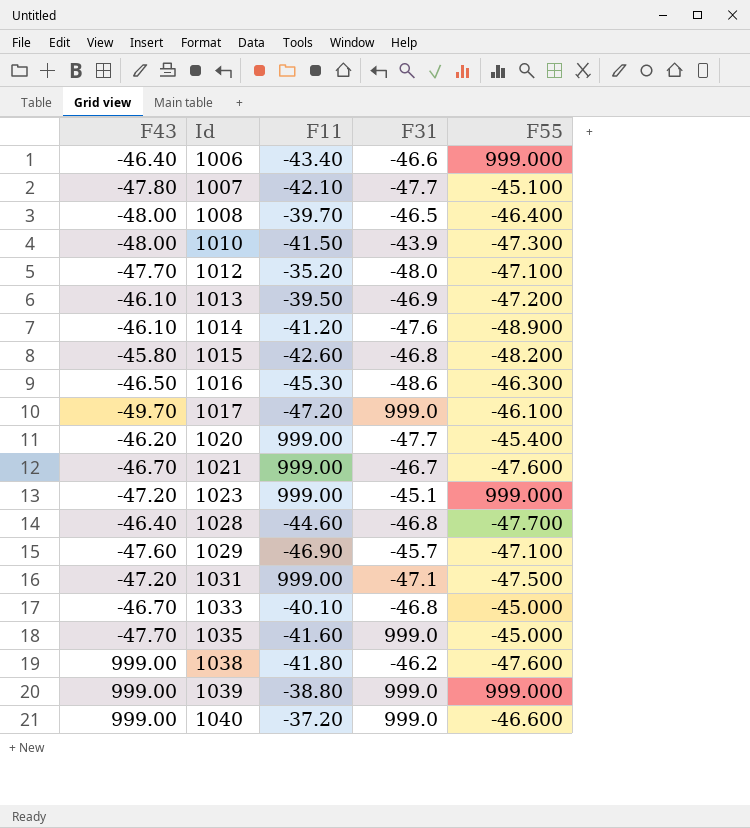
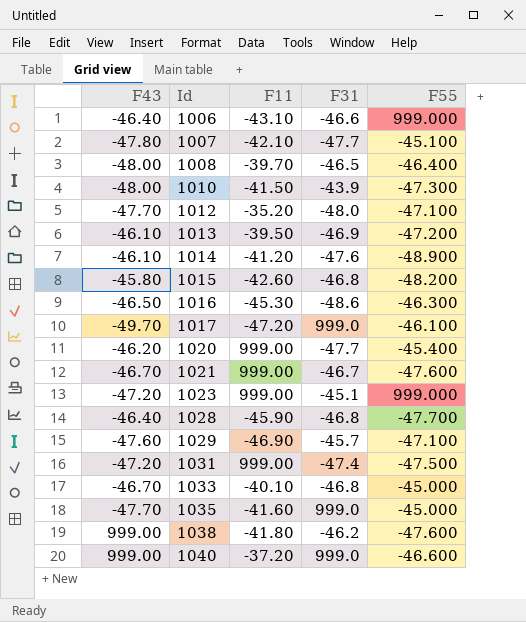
row 1039: 999.00 | -38.80 | 999.0 | 999.000 -> none
1006 | F11: -43.40 -> -43.10
1028 | F11: -44.60 -> -45.90
1031 | F31: -47.1 -> -47.4

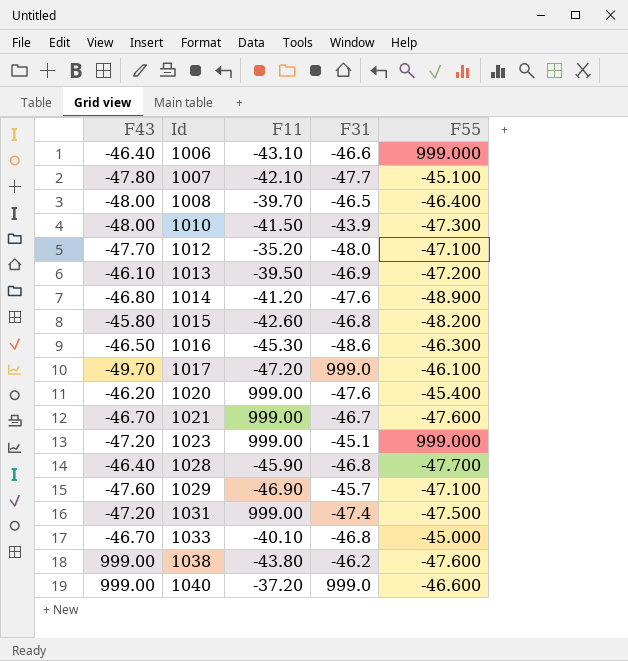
row 1035: -47.70 | -41.60 | 999.0 | -45.000 -> none
1014 | F43: -46.10 -> -46.80
1020 | F31: -47.7 -> -47.6
1038 | F11: -41.80 -> -43.80

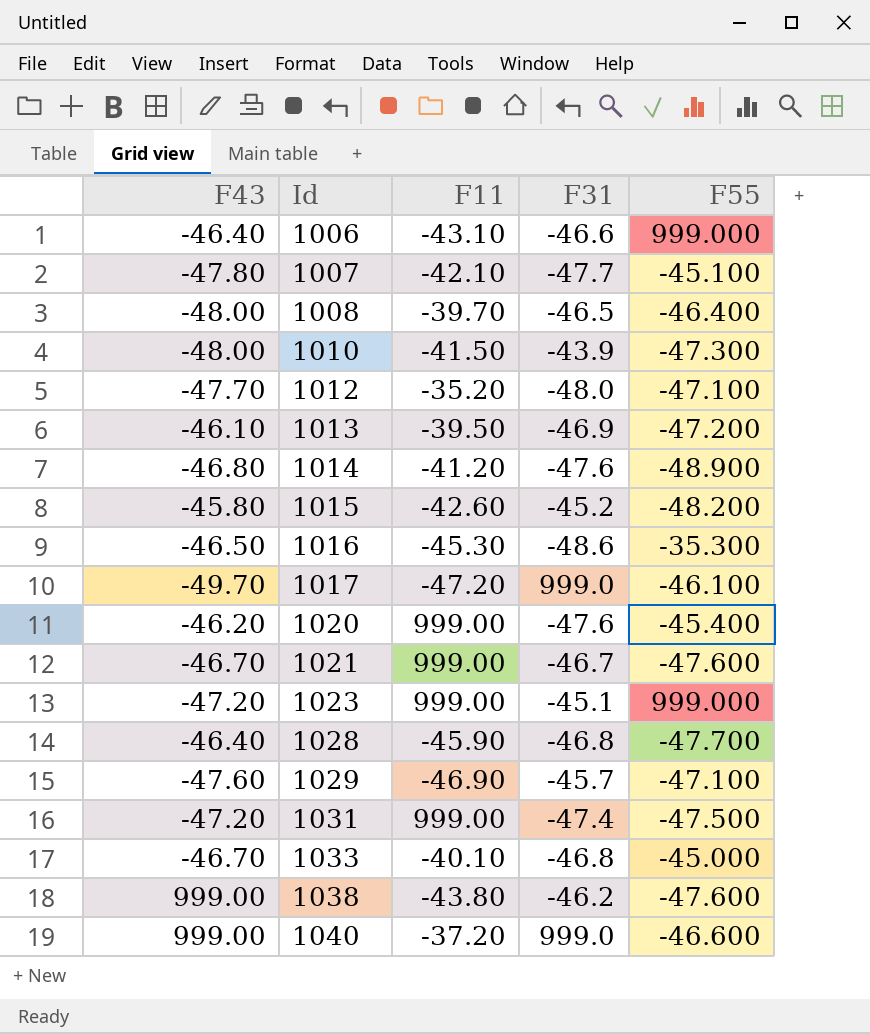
1015 | F31: -46.8 -> -45.2
1016 | F55: -46.300 -> -35.300

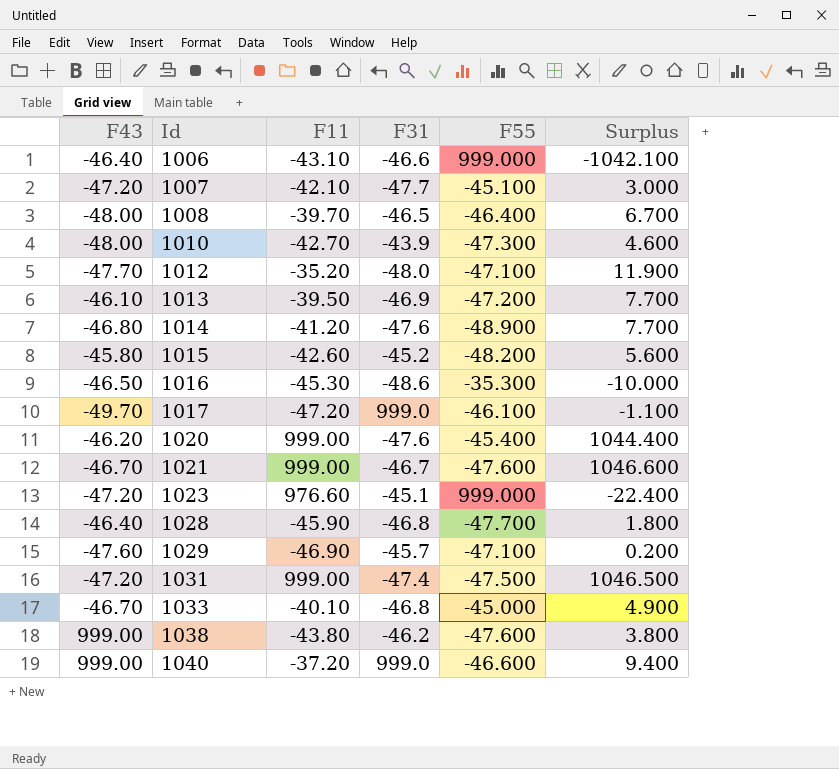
column Surplus | formula: none -> [F11] - [F55]
1007 | F43: -47.80 -> -47.20
1010 | F11: -41.50 -> -42.70
1023 | F11: 999.00 -> 976.60

